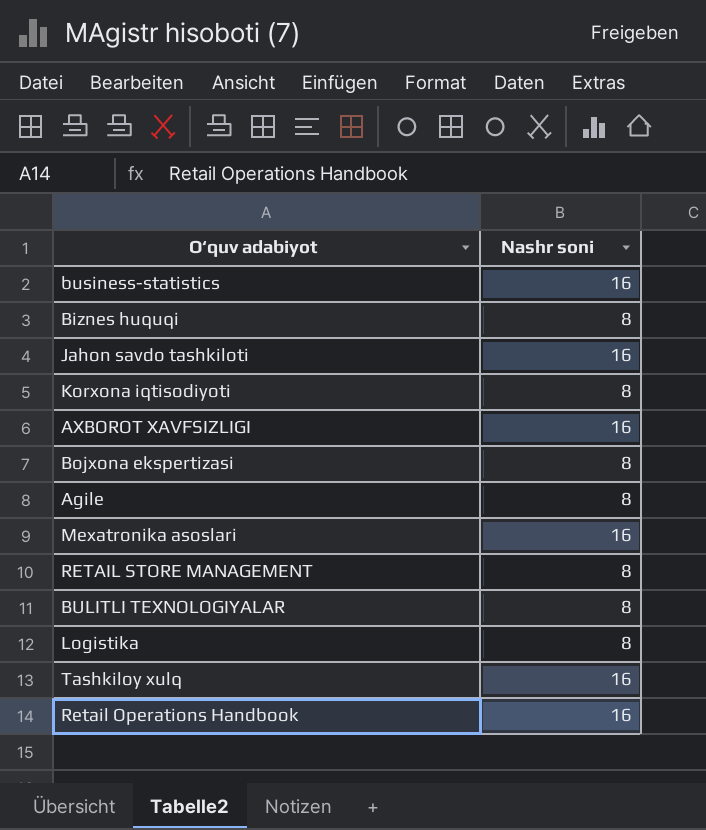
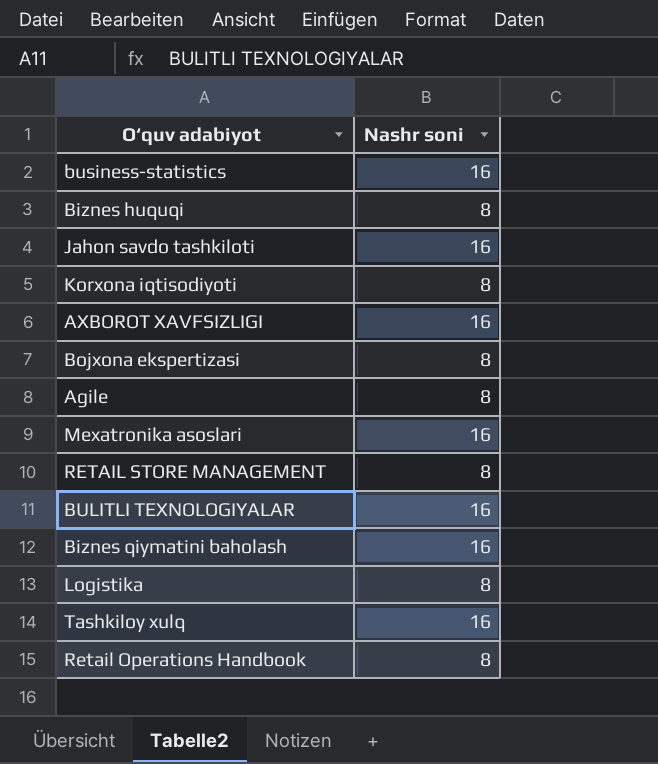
BULITLI TEXNOLOGIYALAR | Nashr soni: 8 -> 16
row Biznes qiymatini baholash: none -> 16
Retail Operations Handbook | Nashr soni: 16 -> 8

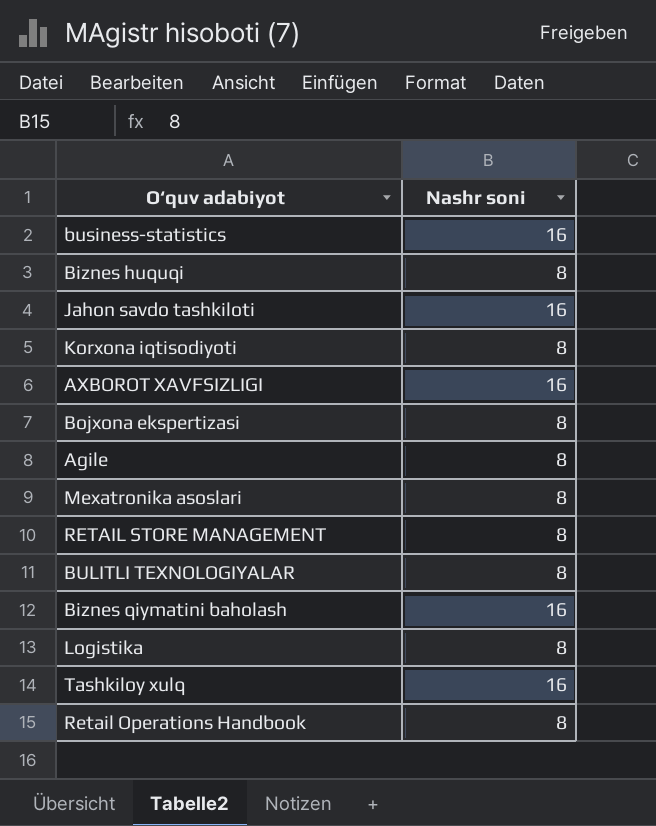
Mexatronika asoslari | Nashr soni: 16 -> 8
BULITLI TEXNOLOGIYALAR | Nashr soni: 16 -> 8

